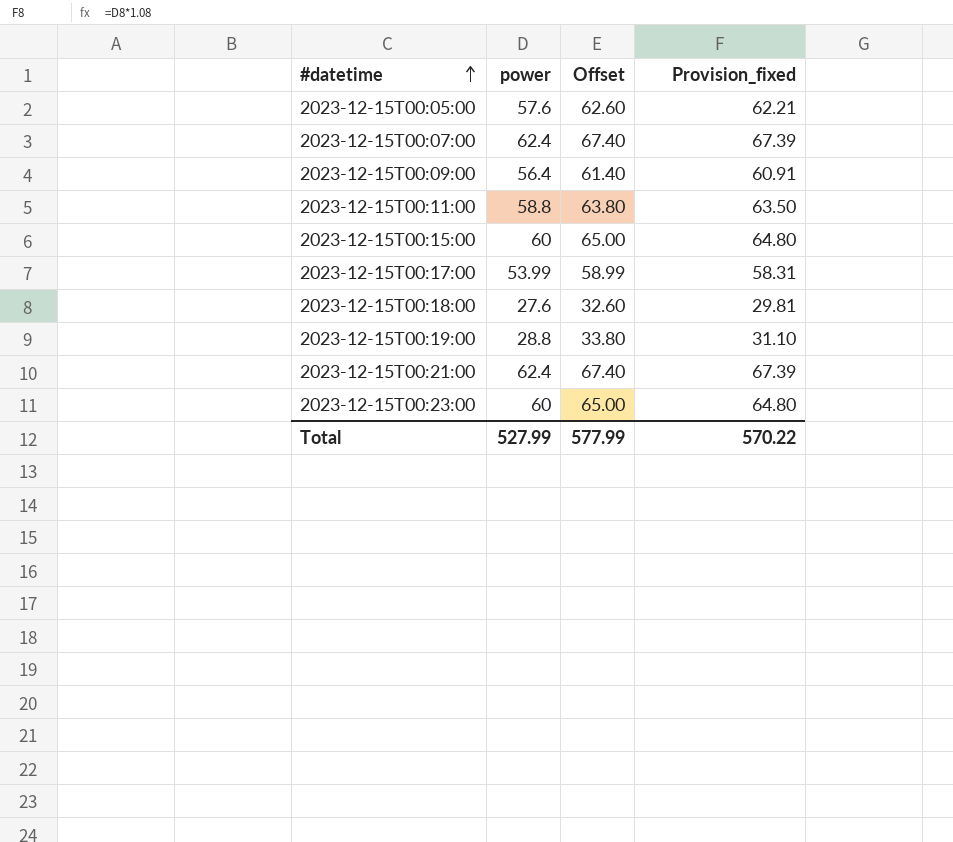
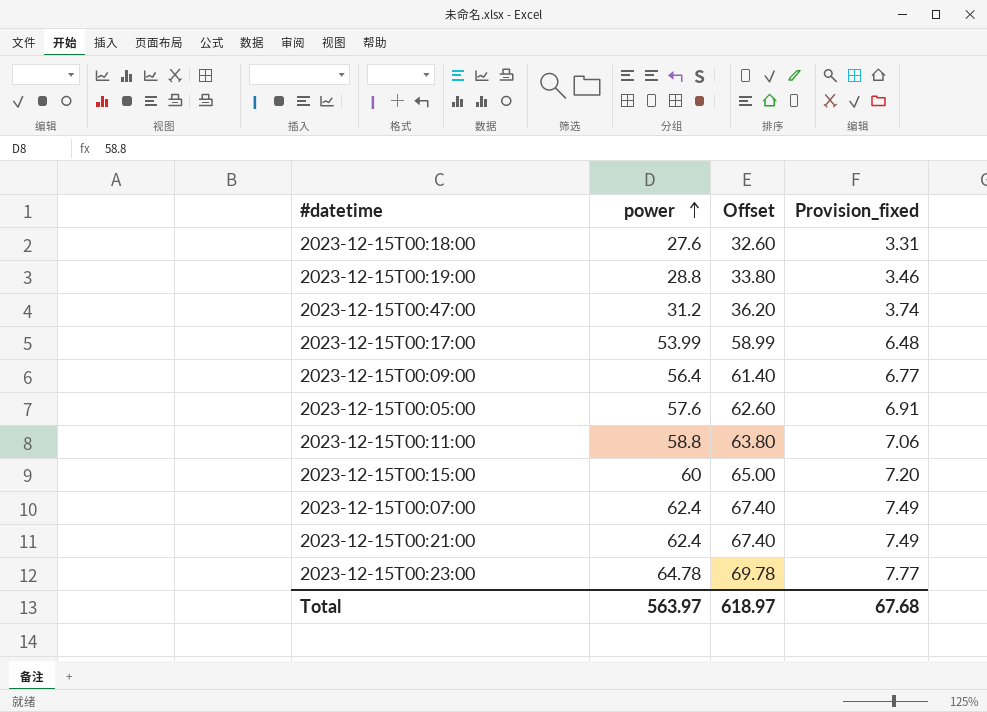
row order: #datetime ascending -> power ascending
column Provision_fixed | formula: [power] * 1.08 -> [power] * 0.12
row 2023-12-15T00:47:00: none -> 31.2 | 36.20 | 3.74
2023-12-15T00:23:00 | power: 60 -> 64.78
2023-12-15T00:23:00 | Offset: 65.00 -> 69.78
Total | power: 527.99 -> 563.97
Total | Offset: 577.99 -> 618.97
Total | Provision_fixed: 570.22 -> 67.68

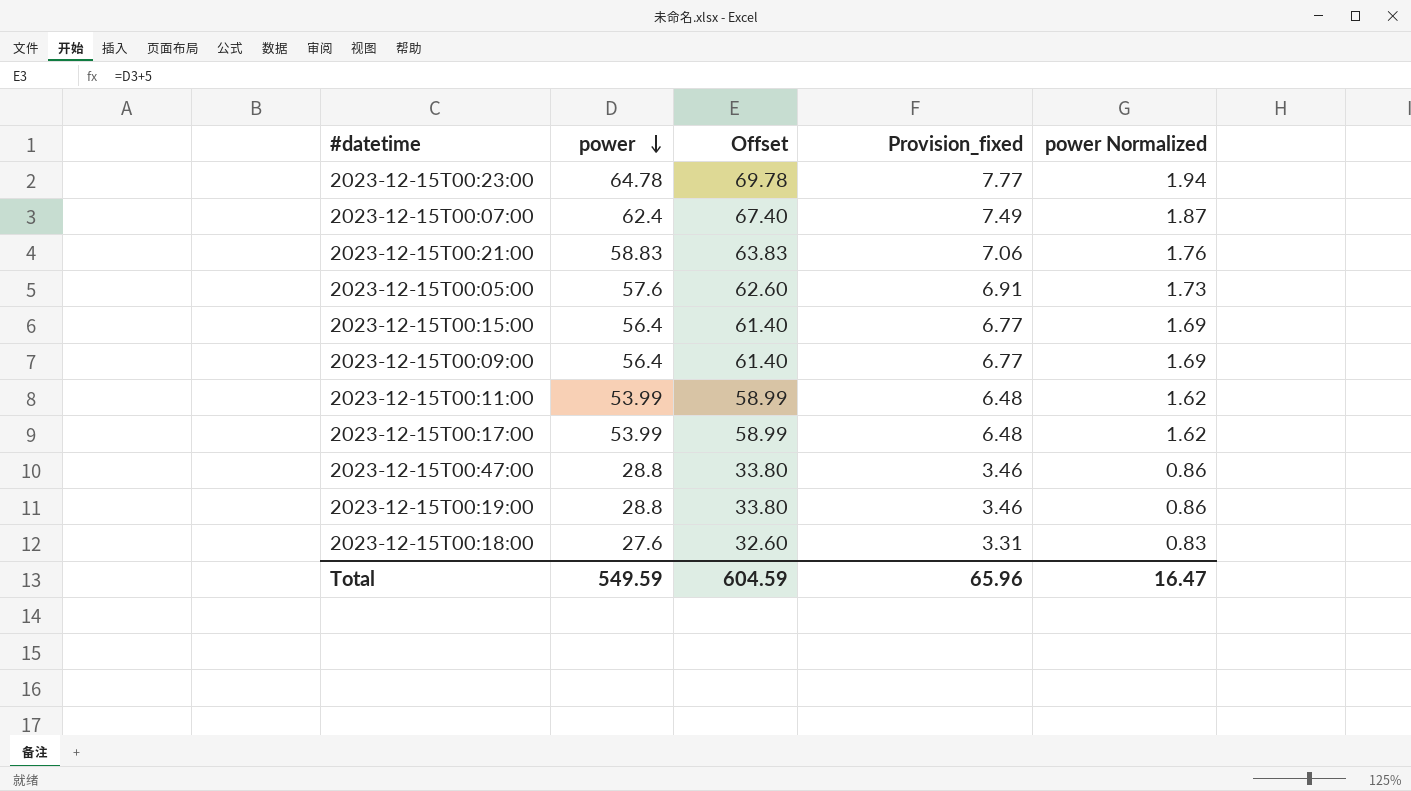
row order: power ascending -> power descending
column power Normalized | formula: none -> [power] * 0.03
2023-12-15T00:21:00 | power: 62.4 -> 58.83
2023-12-15T00:21:00 | Offset: 67.40 -> 63.83
2023-12-15T00:21:00 | Provision_fixed: 7.49 -> 7.06
2023-12-15T00:15:00 | power: 60 -> 56.4
2023-12-15T00:15:00 | Offset: 65.00 -> 61.40
2023-12-15T00:15:00 | Provision_fixed: 7.20 -> 6.77
2023-12-15T00:11:00 | power: 58.8 -> 53.99
2023-12-15T00:11:00 | Offset: 63.80 -> 58.99
2023-12-15T00:11:00 | Provision_fixed: 7.06 -> 6.48
2023-12-15T00:47:00 | power: 31.2 -> 28.8
2023-12-15T00:47:00 | Offset: 36.20 -> 33.80
2023-12-15T00:47:00 | Provision_fixed: 3.74 -> 3.46
Total | power: 563.97 -> 549.59
Total | Offset: 618.97 -> 604.59
Total | Provision_fixed: 67.68 -> 65.96

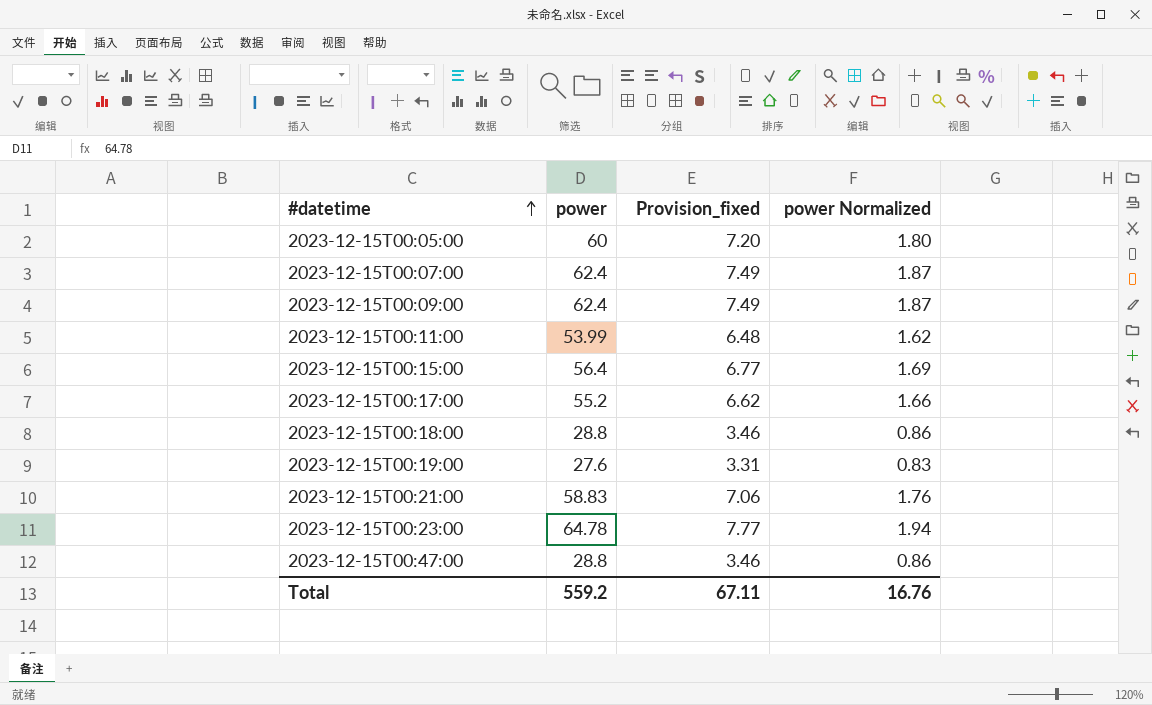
row order: power descending -> #datetime ascending
column Offset | formula: [power] + 5 -> none
2023-12-15T00:05:00 | power: 57.6 -> 60
2023-12-15T00:05:00 | Provision_fixed: 6.91 -> 7.20
2023-12-15T00:05:00 | power Normalized: 1.73 -> 1.80
2023-12-15T00:09:00 | power: 56.4 -> 62.4
2023-12-15T00:09:00 | Provision_fixed: 6.77 -> 7.49
2023-12-15T00:09:00 | power Normalized: 1.69 -> 1.87
2023-12-15T00:17:00 | power: 53.99 -> 55.2
2023-12-15T00:17:00 | Provision_fixed: 6.48 -> 6.62
2023-12-15T00:17:00 | power Normalized: 1.62 -> 1.66
2023-12-15T00:18:00 | power: 27.6 -> 28.8
2023-12-15T00:18:00 | Provision_fixed: 3.31 -> 3.46
2023-12-15T00:18:00 | power Normalized: 0.83 -> 0.86
2023-12-15T00:19:00 | power: 28.8 -> 27.6
2023-12-15T00:19:00 | Provision_fixed: 3.46 -> 3.31
2023-12-15T00:19:00 | power Normalized: 0.86 -> 0.83
Total | power: 549.59 -> 559.2
Total | Provision_fixed: 65.96 -> 67.11
Total | power Normalized: 16.47 -> 16.76

